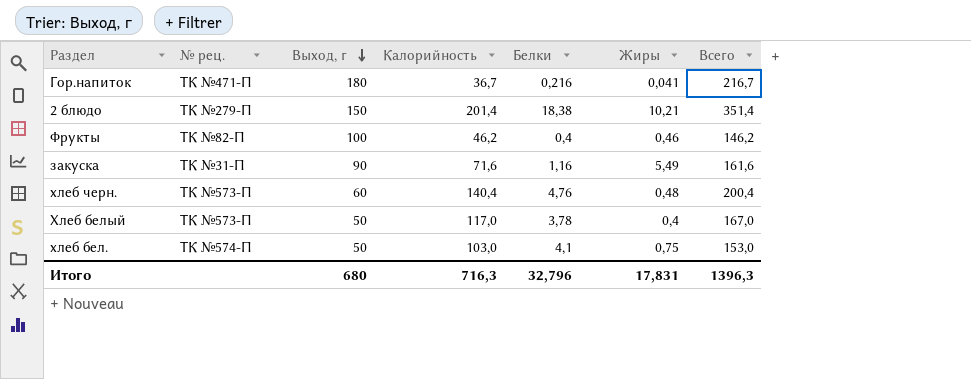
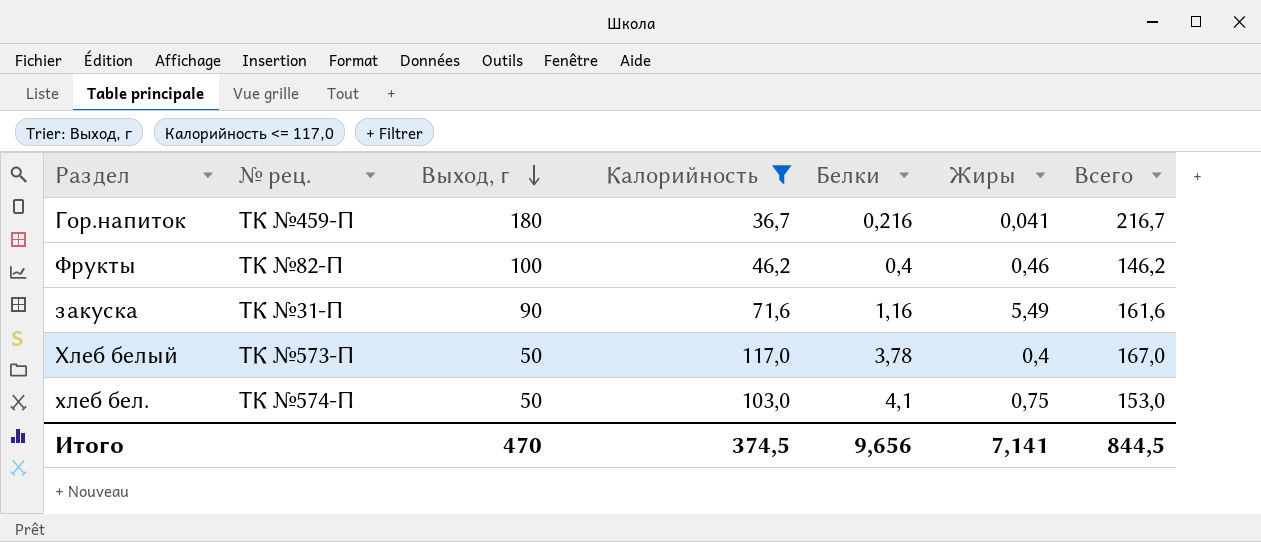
filter: none -> Калорийность <= 117,0
Гор.напиток | № рец.: ТК №471-П -> ТК №459-П
Итого | Выход, г: 680 -> 470
Итого | Калорийность: 716,3 -> 374,5
Итого | Белки: 32,796 -> 9,656
Итого | Жиры: 17,831 -> 7,141
Итого | Всего: 1396,3 -> 844,5

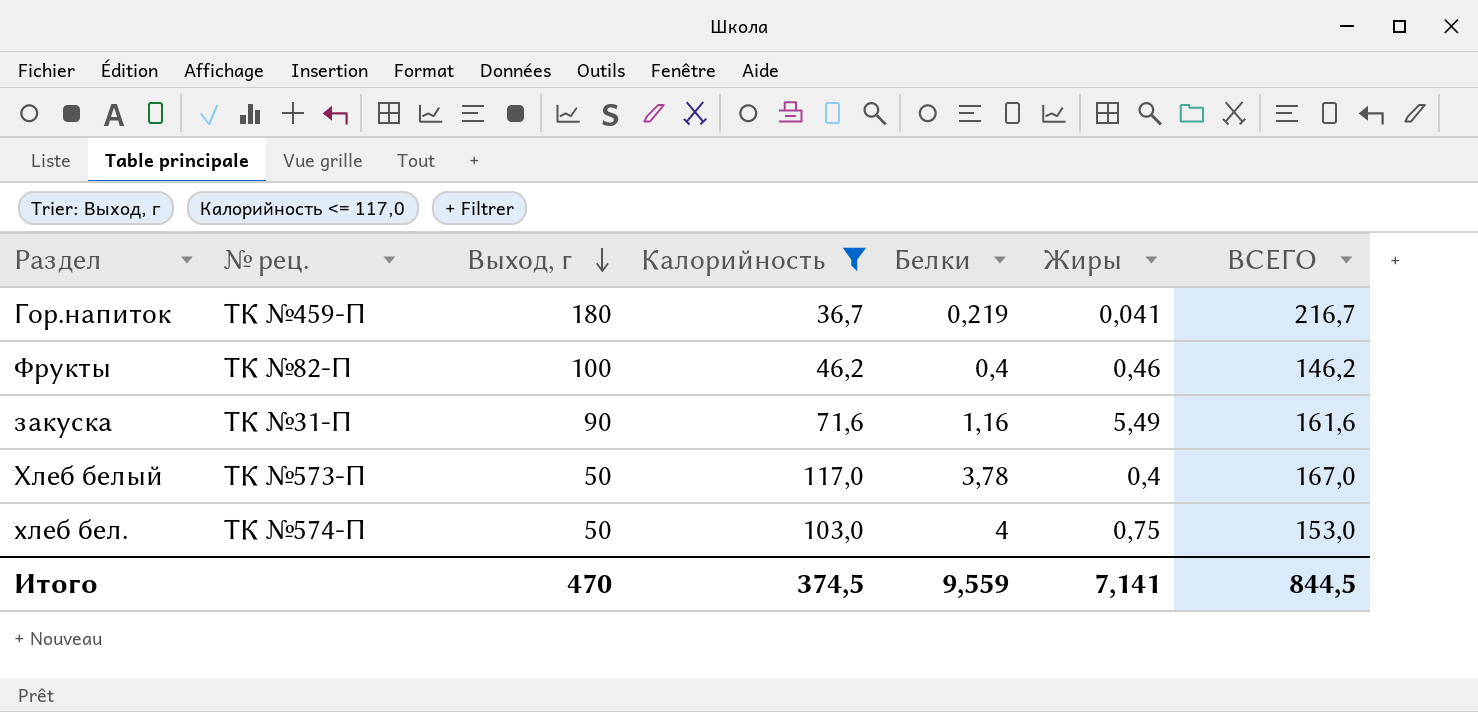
column name: Всего -> ВСЕГО
Гор.напиток | Белки: 0,216 -> 0,219
хлеб бел. | Белки: 4,1 -> 4
Итого | Белки: 9,656 -> 9,559

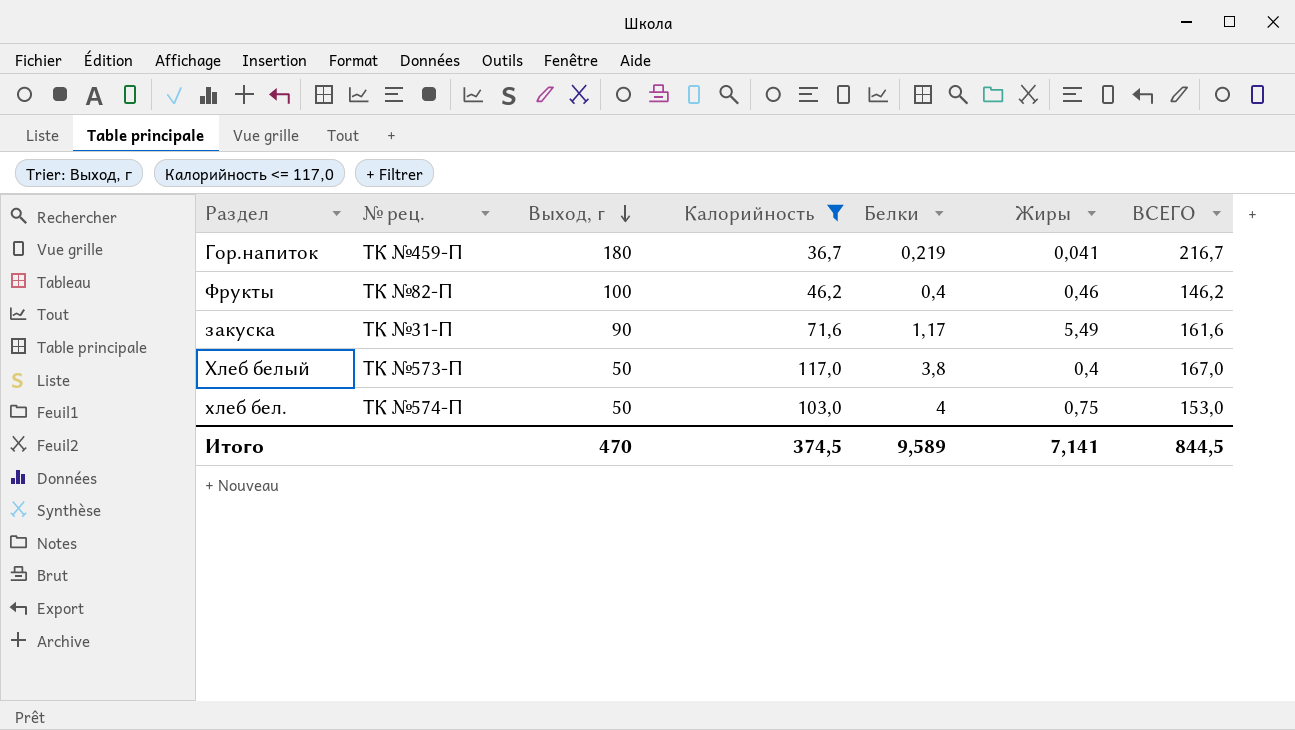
закуска | Белки: 1,16 -> 1,17
Хлеб белый | Белки: 3,78 -> 3,8
Итого | Белки: 9,559 -> 9,589

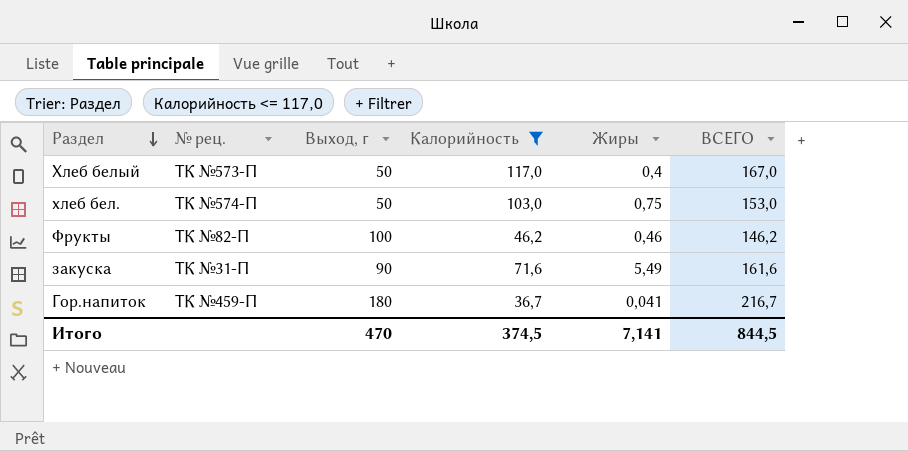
row order: Выход, г descending -> Раздел descending
column Белки | position: 5 -> none

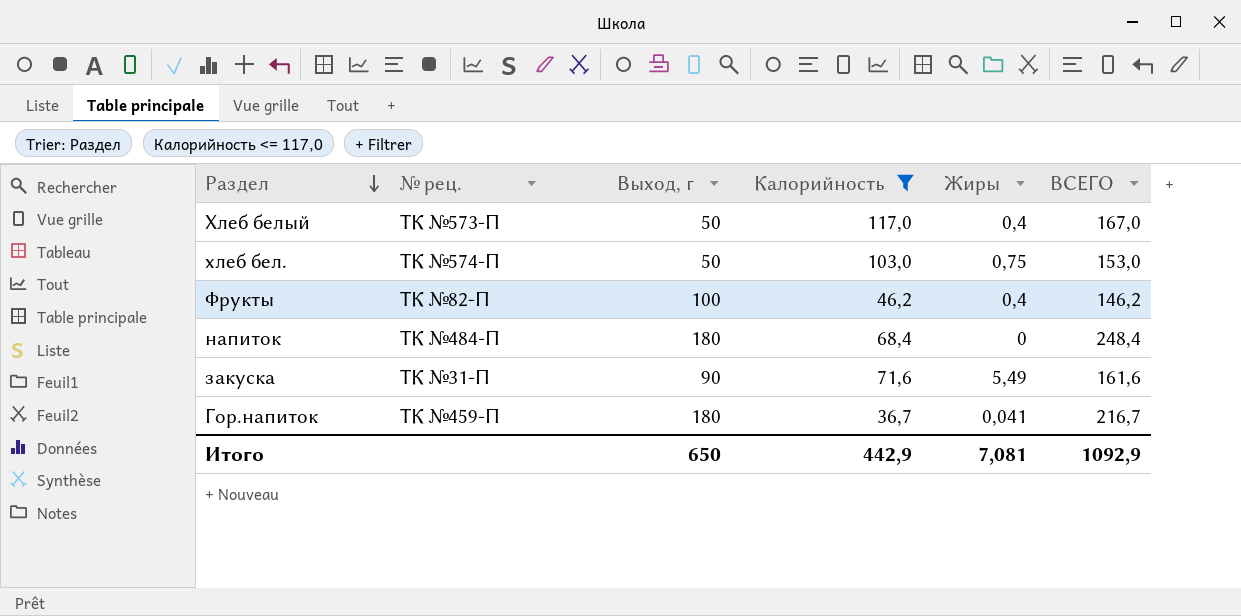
Фрукты | Жиры: 0,46 -> 0,4
row напиток: none -> ТК №484-П | 180 | 68,4 | 0 | 248,4
Итого | Выход, г: 470 -> 650
Итого | Калорийность: 374,5 -> 442,9
Итого | Жиры: 7,141 -> 7,081
Итого | ВСЕГО: 844,5 -> 1092,9

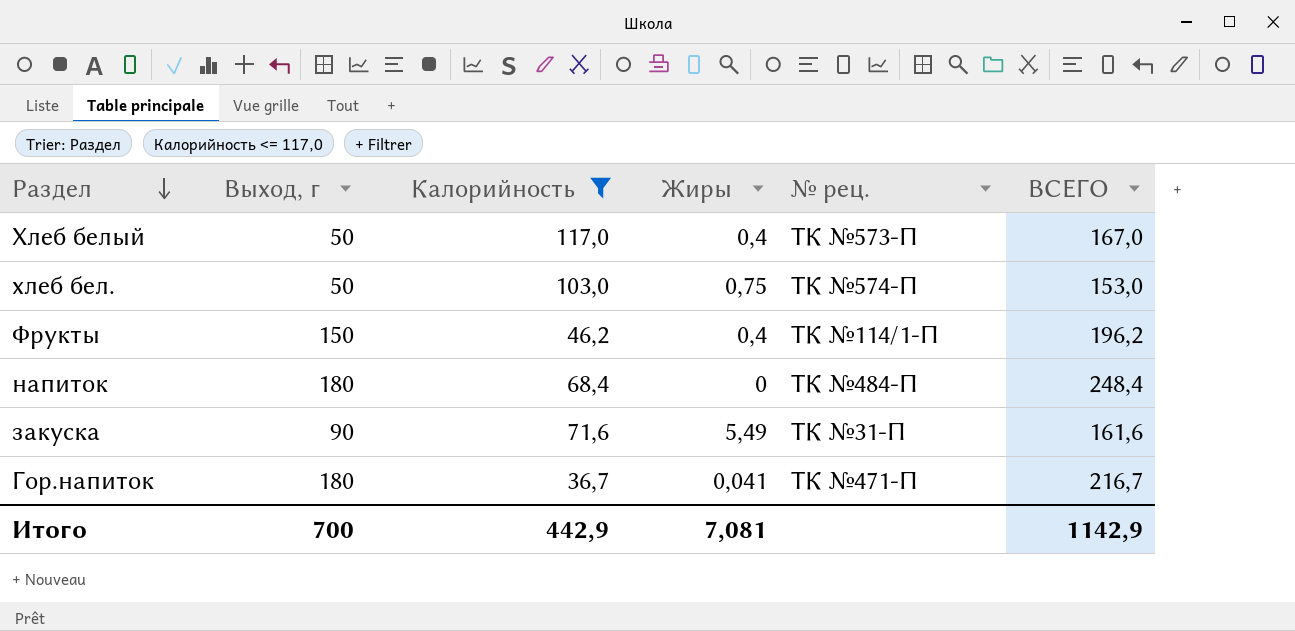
column № рец. | position: 2 -> 5
Фрукты | Выход, г: 100 -> 150
Фрукты | № рец.: ТК №82-П -> ТК №114/1-П
Фрукты | ВСЕГО: 146,2 -> 196,2
Гор.напиток | № рец.: ТК №459-П -> ТК №471-П
Итого | Выход, г: 650 -> 700
Итого | ВСЕГО: 1092,9 -> 1142,9

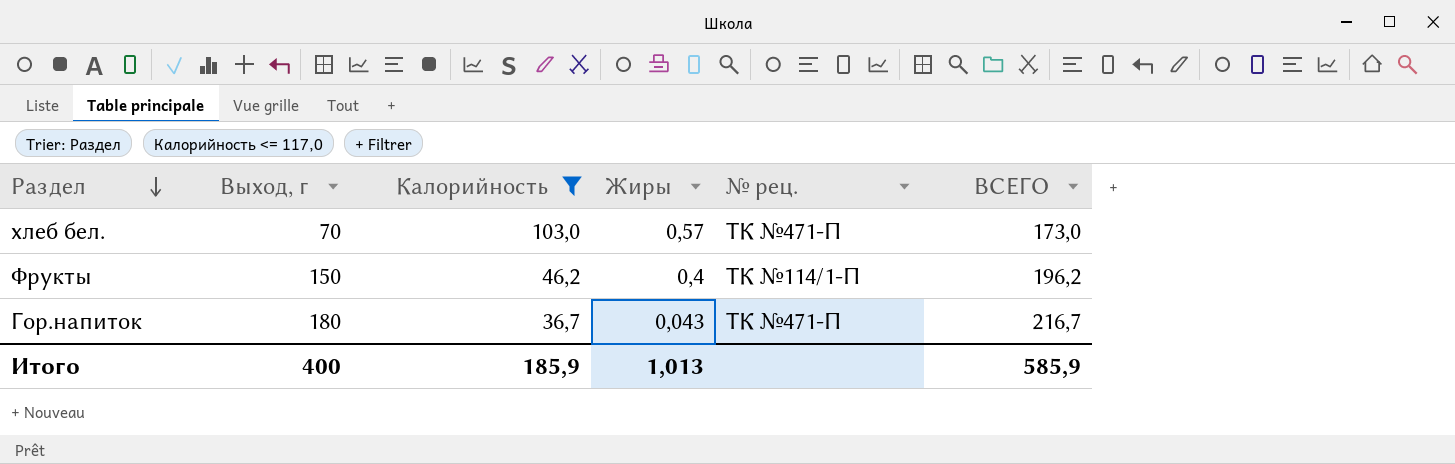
row Хлеб белый: 50 | 117,0 | 0,4 | ТК №573-П | 167,0 -> none
row напиток: 180 | 68,4 | 0 | ТК №484-П | 248,4 -> none
row закуска: 90 | 71,6 | 5,49 | ТК №31-П | 161,6 -> none
хлеб бел. | Выход, г: 50 -> 70
хлеб бел. | Жиры: 0,75 -> 0,57
хлеб бел. | № рец.: ТК №574-П -> ТК №471-П
хлеб бел. | ВСЕГО: 153,0 -> 173,0
Гор.напиток | Жиры: 0,041 -> 0,043
Итого | Выход, г: 700 -> 400
Итого | Калорийность: 442,9 -> 185,9
Итого | Жиры: 7,081 -> 1,013
Итого | ВСЕГО: 1142,9 -> 585,9

